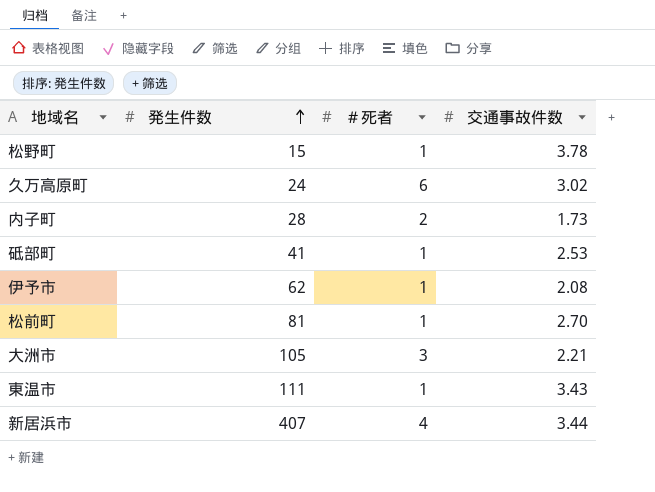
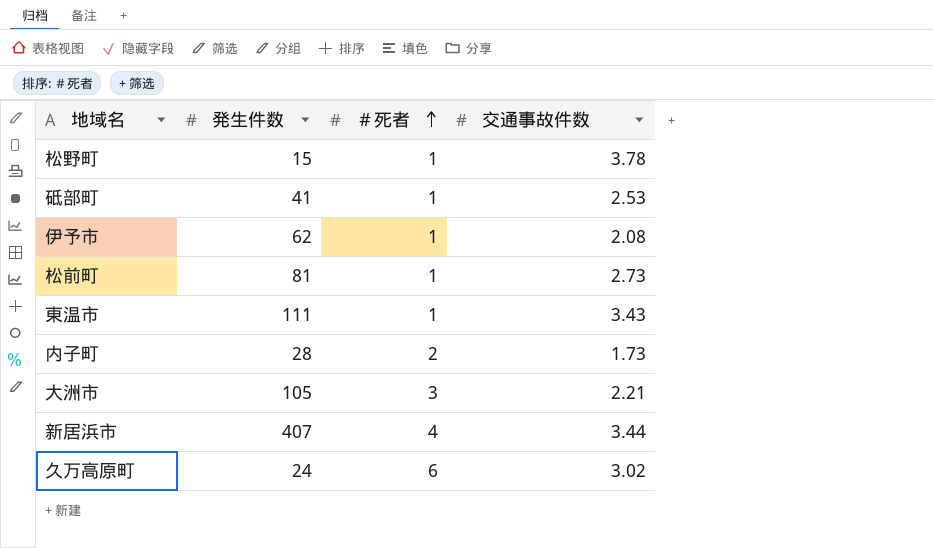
row order: 発生件数 ascending -> ＃死者 ascending
松前町 | 交通事故件数: 2.70 -> 2.73

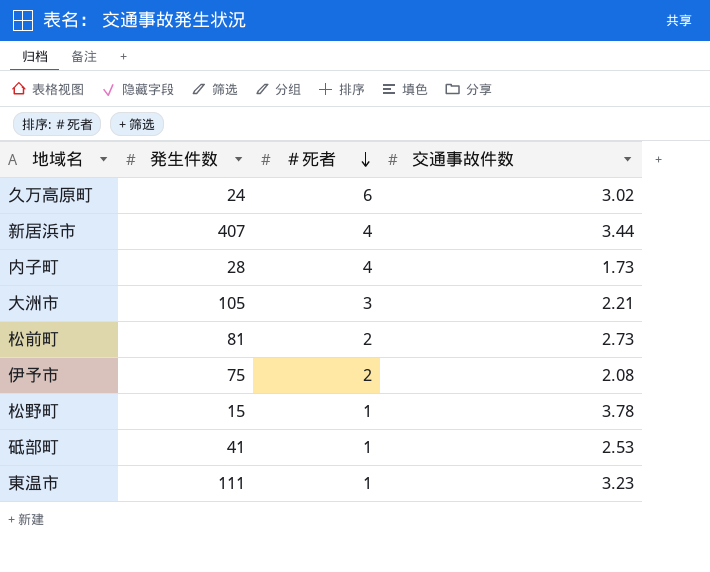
row order: ＃死者 ascending -> ＃死者 descending
内子町 | ＃死者: 2 -> 4
松前町 | ＃死者: 1 -> 2
伊予市 | 発生件数: 62 -> 75
伊予市 | ＃死者: 1 -> 2
東温市 | 交通事故件数: 3.43 -> 3.23

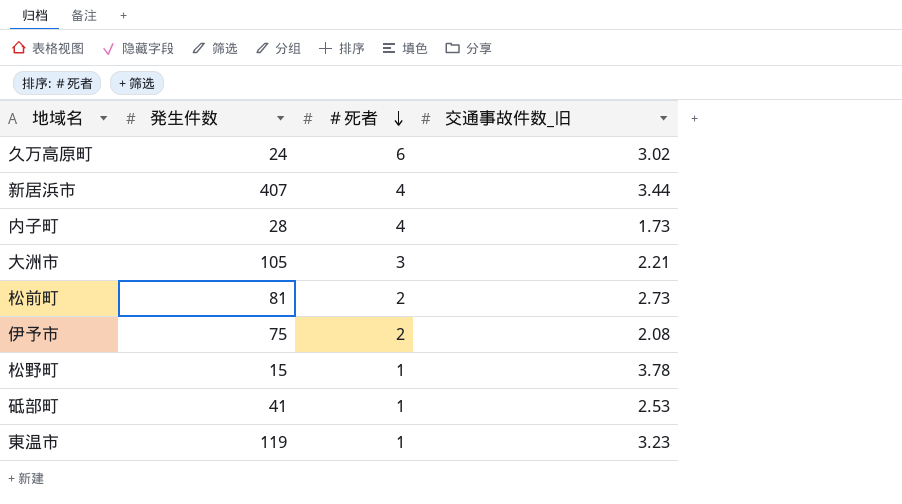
column name: 交通事故件数 -> 交通事故件数_旧
東温市 | 発生件数: 111 -> 119

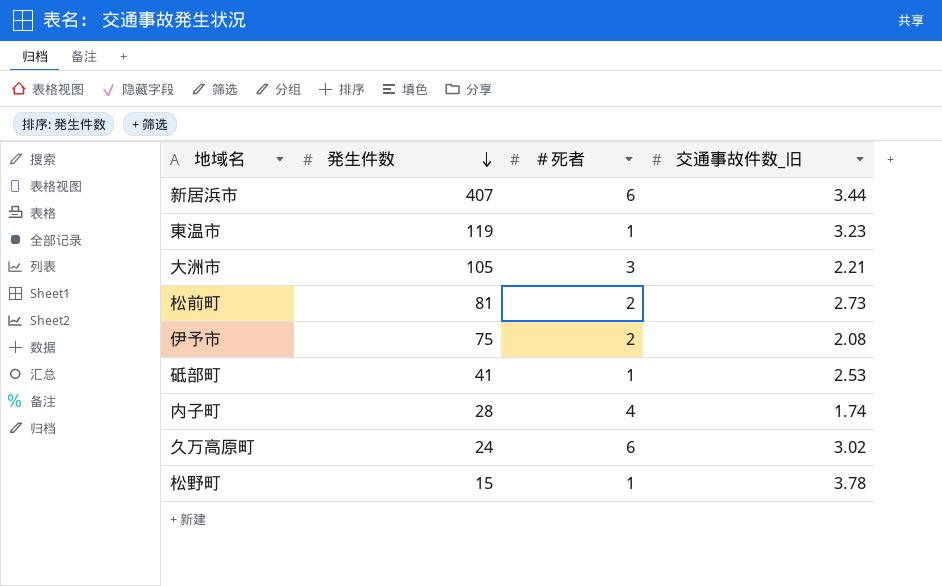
row order: ＃死者 descending -> 発生件数 descending
新居浜市 | ＃死者: 4 -> 6
内子町 | 交通事故件数_旧: 1.73 -> 1.74

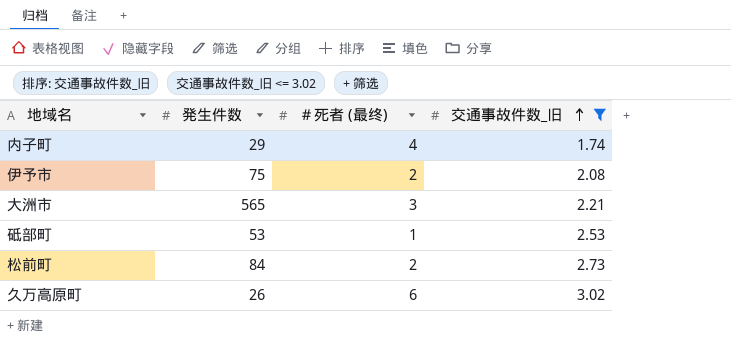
filter: none -> 交通事故件数_旧 <= 3.02
row order: 発生件数 descending -> 交通事故件数_旧 ascending
column name: ＃死者 -> ＃死者 (最终)
内子町 | 発生件数: 28 -> 29
大洲市 | 発生件数: 105 -> 565
砥部町 | 発生件数: 41 -> 53
松前町 | 発生件数: 81 -> 84
久万高原町 | 発生件数: 24 -> 26

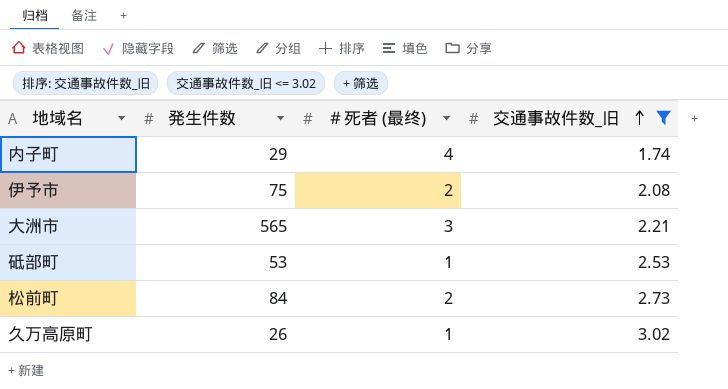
久万高原町 | ＃死者 (最终): 6 -> 1

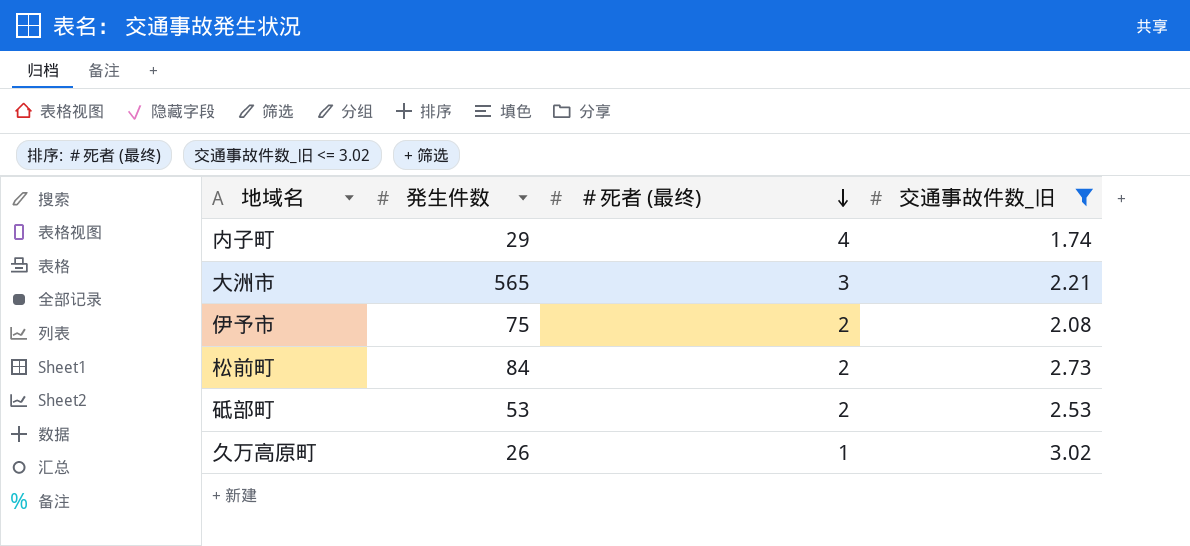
row order: 交通事故件数_旧 ascending -> ＃死者 (最终) descending
砥部町 | ＃死者 (最终): 1 -> 2

